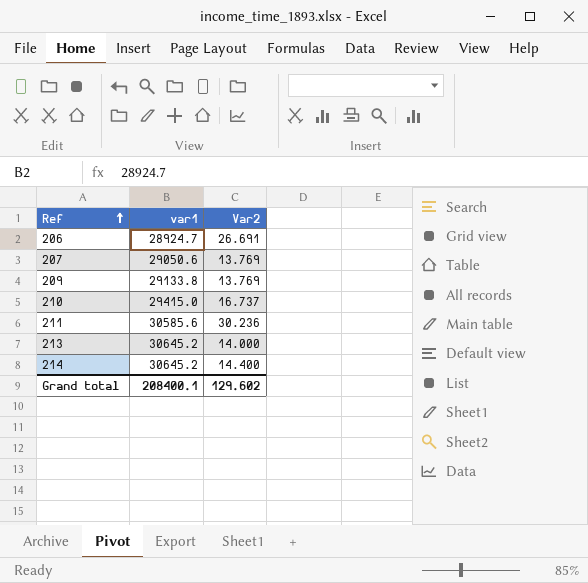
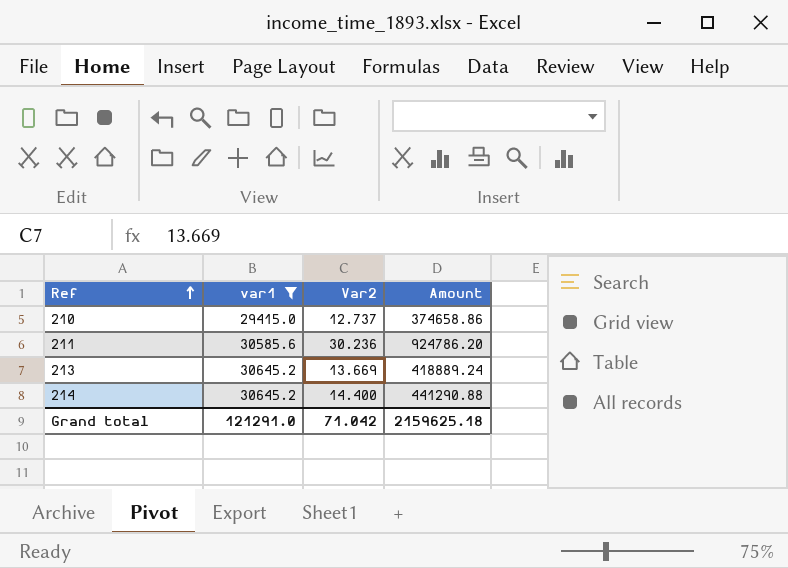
filter: none -> var1 >= 29415.0
column Amount | formula: none -> [var1] * [Var2]
210 | Var2: 16.737 -> 12.737
213 | Var2: 14.000 -> 13.669
Grand total | var1: 208400.1 -> 121291.0
Grand total | Var2: 129.602 -> 71.042

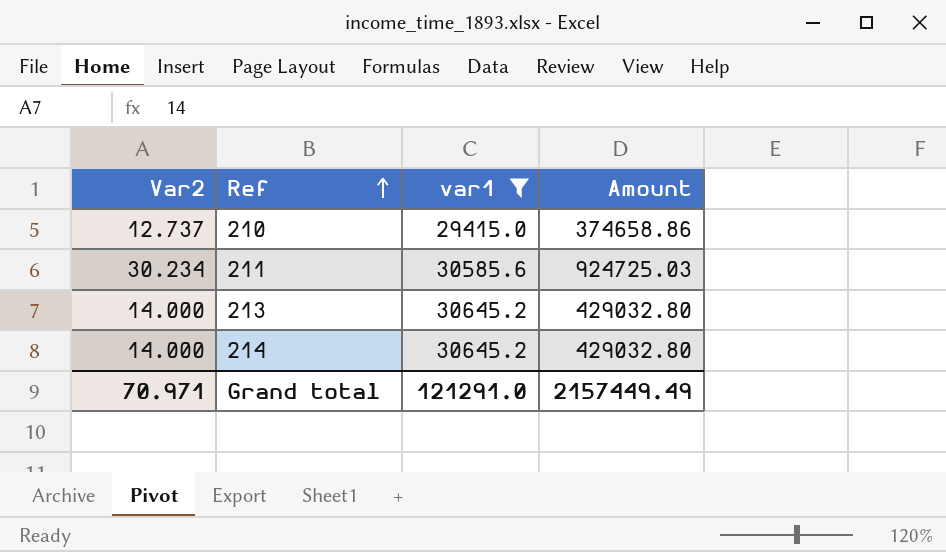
column Var2 | position: 3 -> 1
211 | Var2: 30.236 -> 30.234
211 | Amount: 924786.20 -> 924725.03
213 | Var2: 13.669 -> 14.000
213 | Amount: 418889.24 -> 429032.80
214 | Var2: 14.400 -> 14.000
214 | Amount: 441290.88 -> 429032.80
Grand total | Var2: 71.042 -> 70.971
Grand total | Amount: 2159625.18 -> 2157449.49

